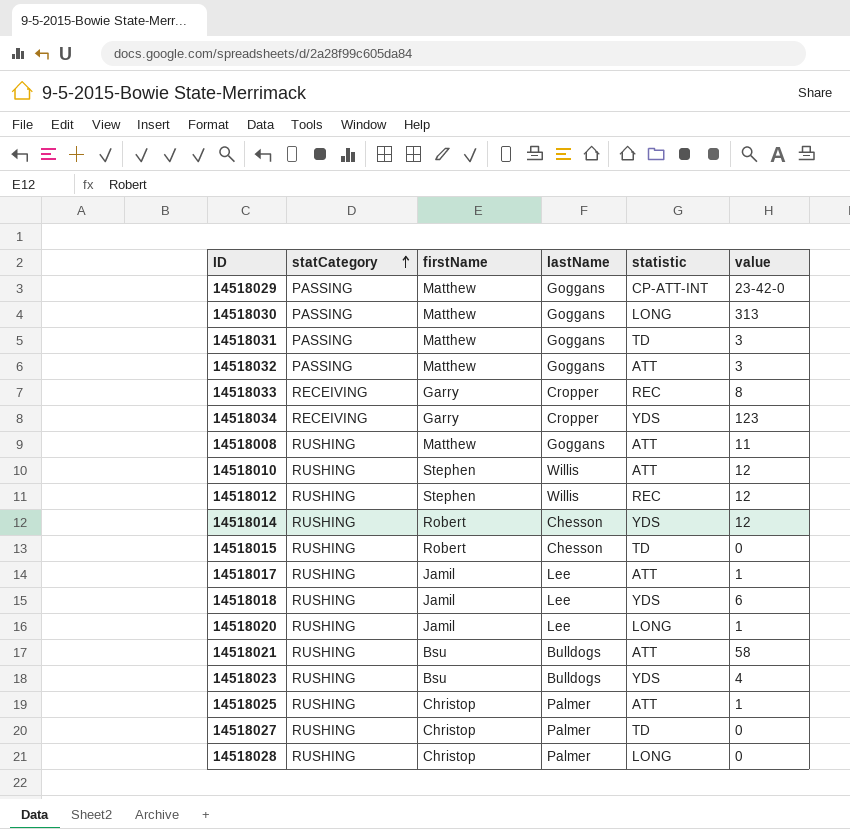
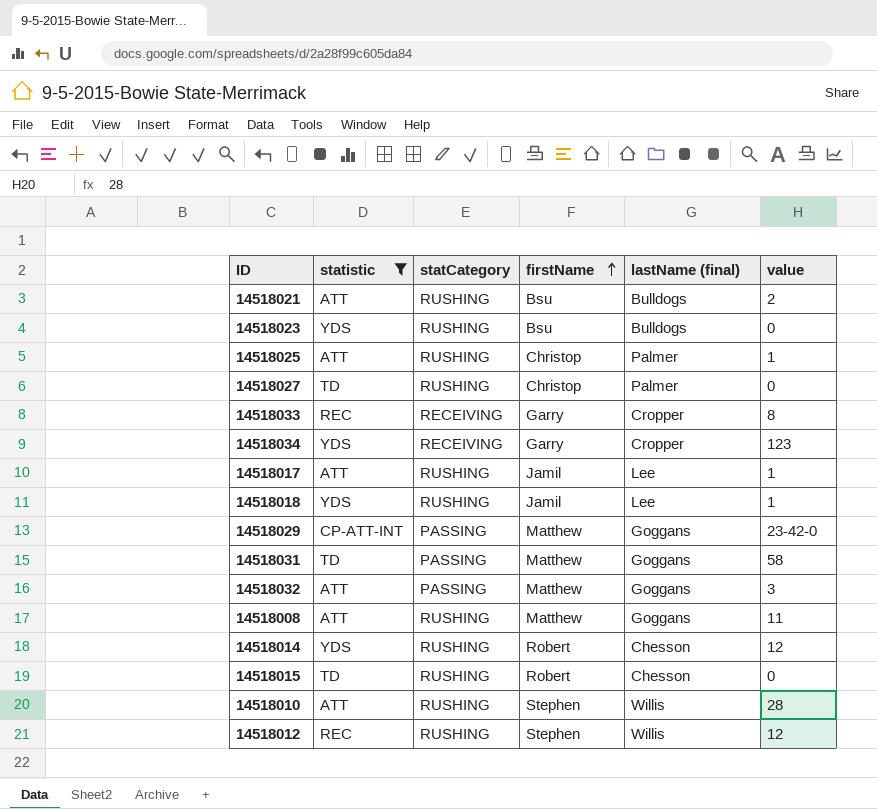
filter: none -> statistic != LONG
row order: statCategory ascending -> firstName ascending
column statistic | position: 5 -> 2
column name: lastName -> lastName (final)
14518021 | value: 58 -> 2
14518023 | value: 4 -> 0
14518018 | value: 6 -> 1
14518031 | value: 3 -> 58
14518010 | value: 12 -> 28

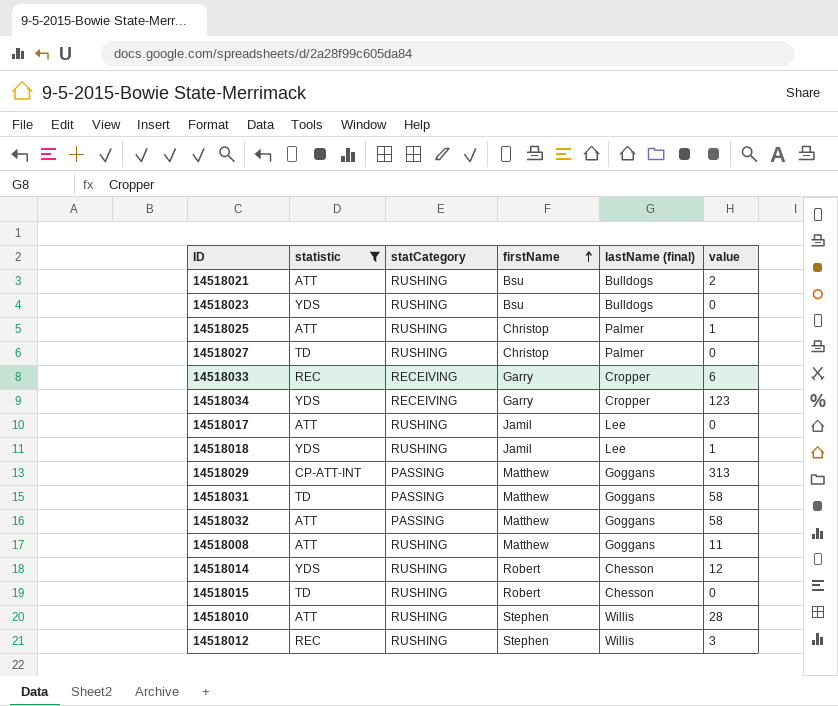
14518033 | value: 8 -> 6
14518017 | value: 1 -> 0
14518029 | value: 23-42-0 -> 313
14518032 | value: 3 -> 58
14518012 | value: 12 -> 3

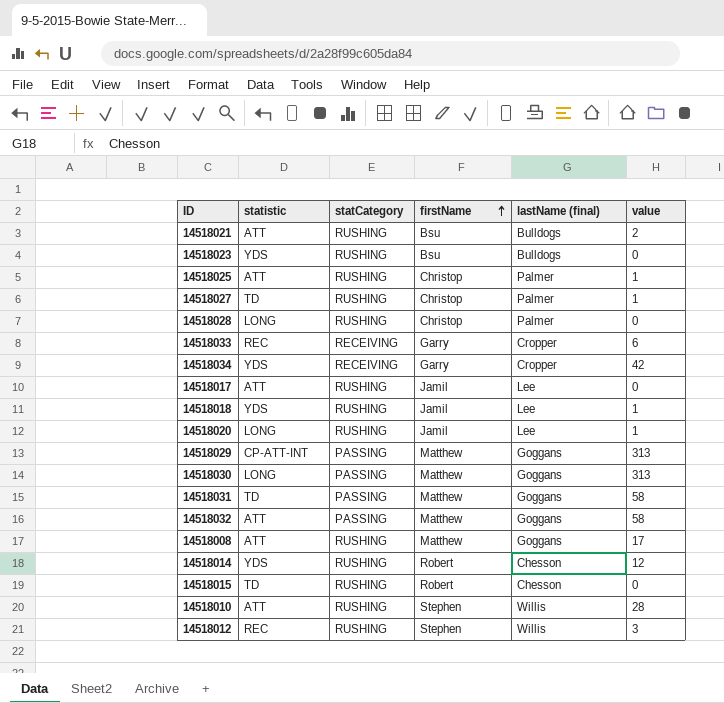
filter: statistic != LONG -> none
14518027 | value: 0 -> 1
14518034 | value: 123 -> 42
14518008 | value: 11 -> 17

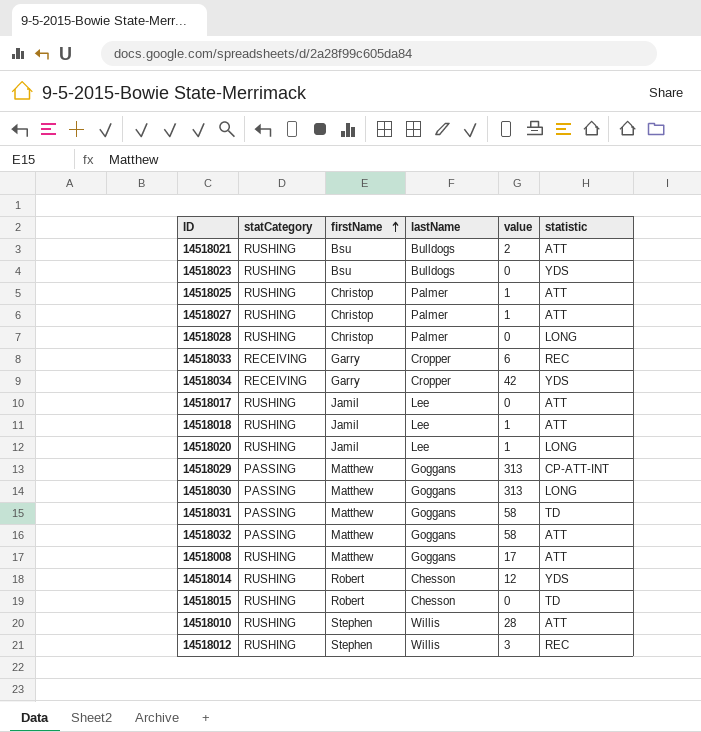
column name: lastName (final) -> lastName
column statistic | position: 2 -> 6
14518027 | statistic: TD -> ATT
14518018 | statistic: YDS -> ATT

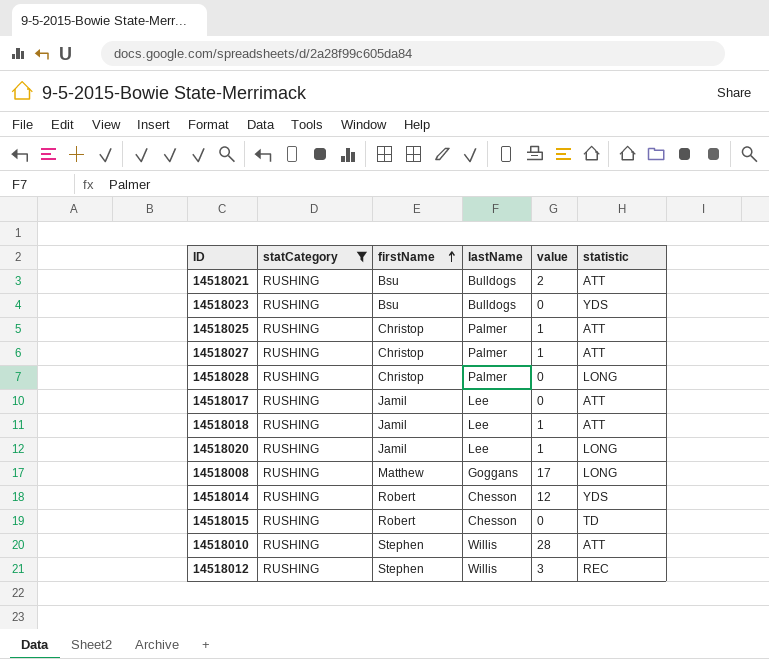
filter: none -> statCategory = RUSHING
14518008 | statistic: ATT -> LONG

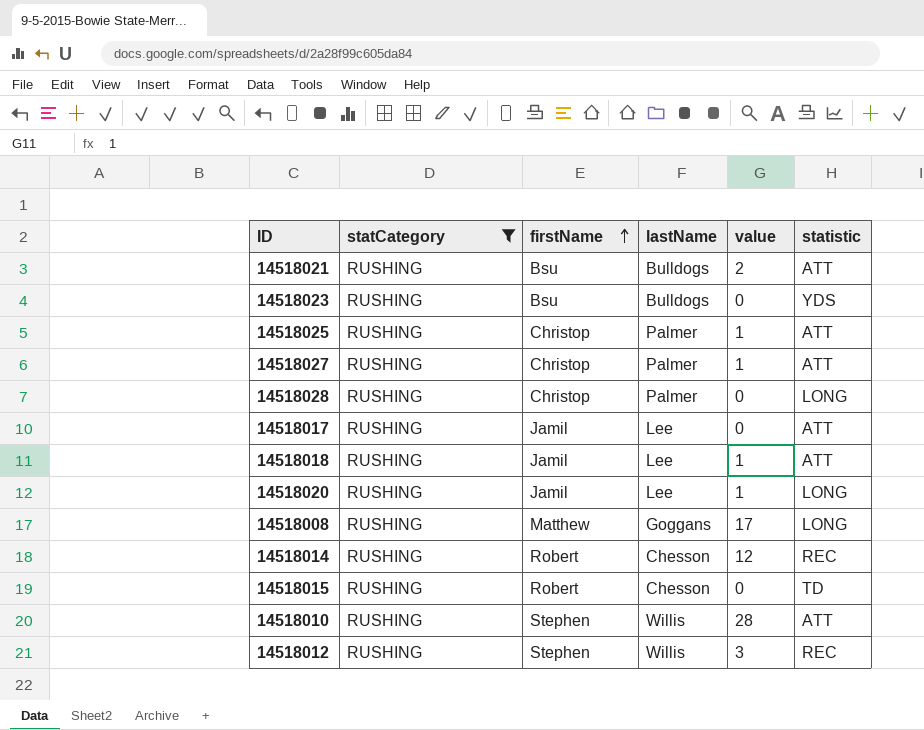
14518014 | statistic: YDS -> REC

